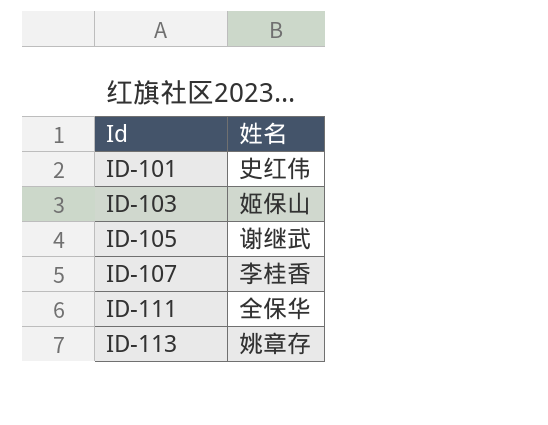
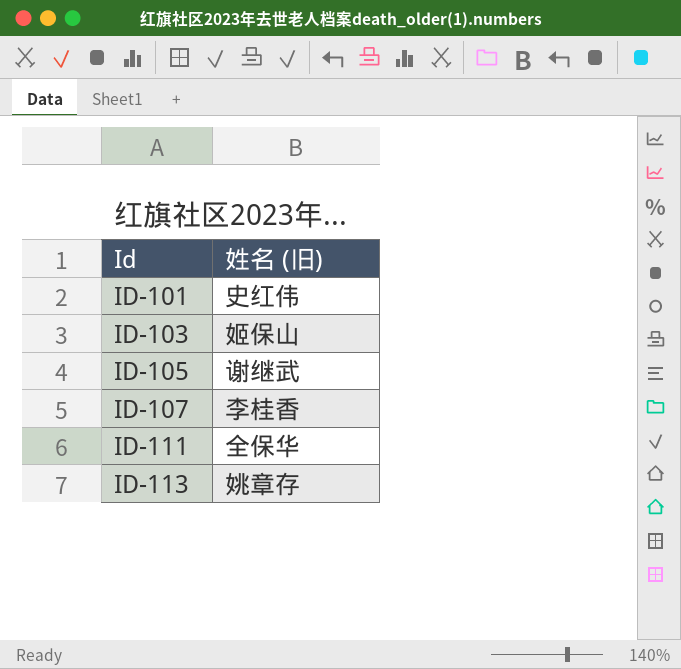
column name: 姓名 -> 姓名 (旧)

